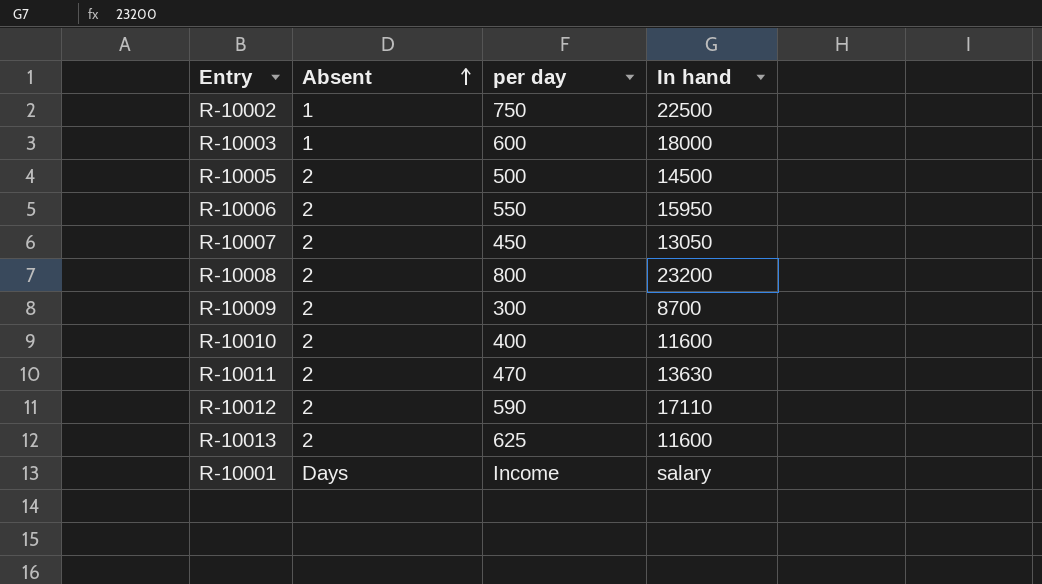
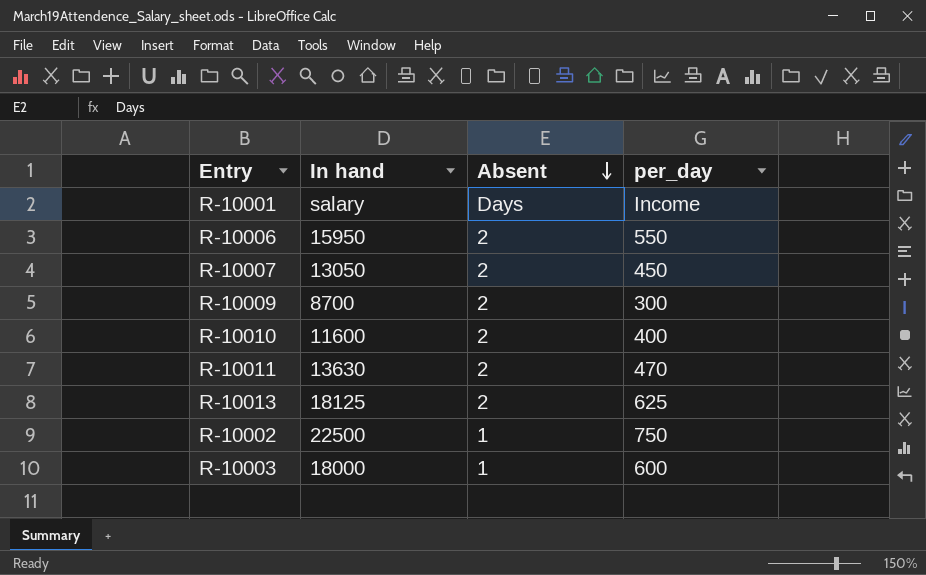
row order: Absent ascending -> Absent descending
column In hand | position: 4 -> 2
column name: per day -> per_day
row R-10005: 2 | 500 | 14500 -> none
row R-10008: 2 | 800 | 23200 -> none
row R-10012: 2 | 590 | 17110 -> none
R-10013 | In hand: 11600 -> 18125

